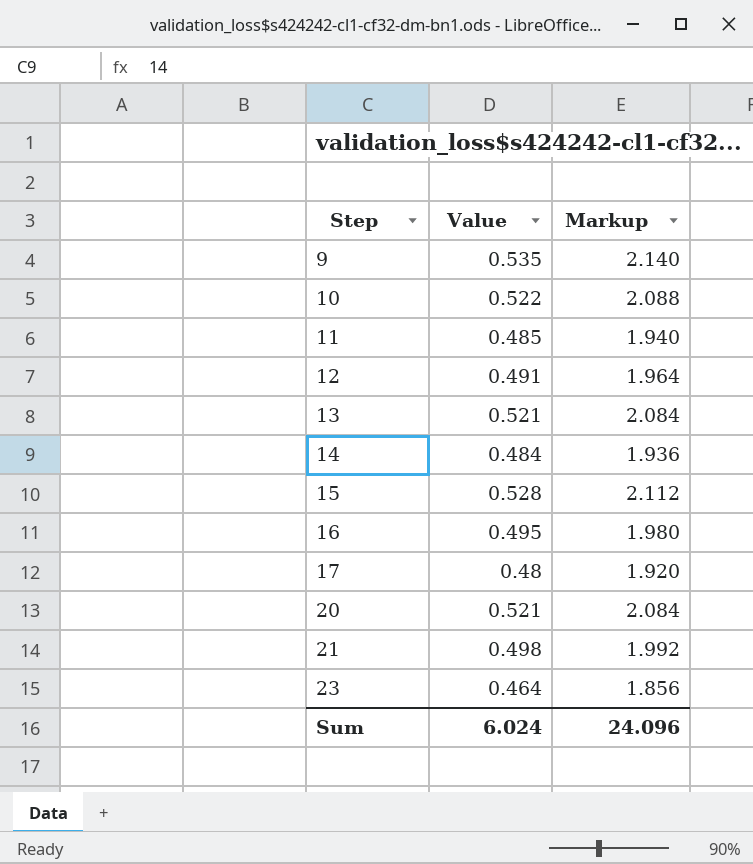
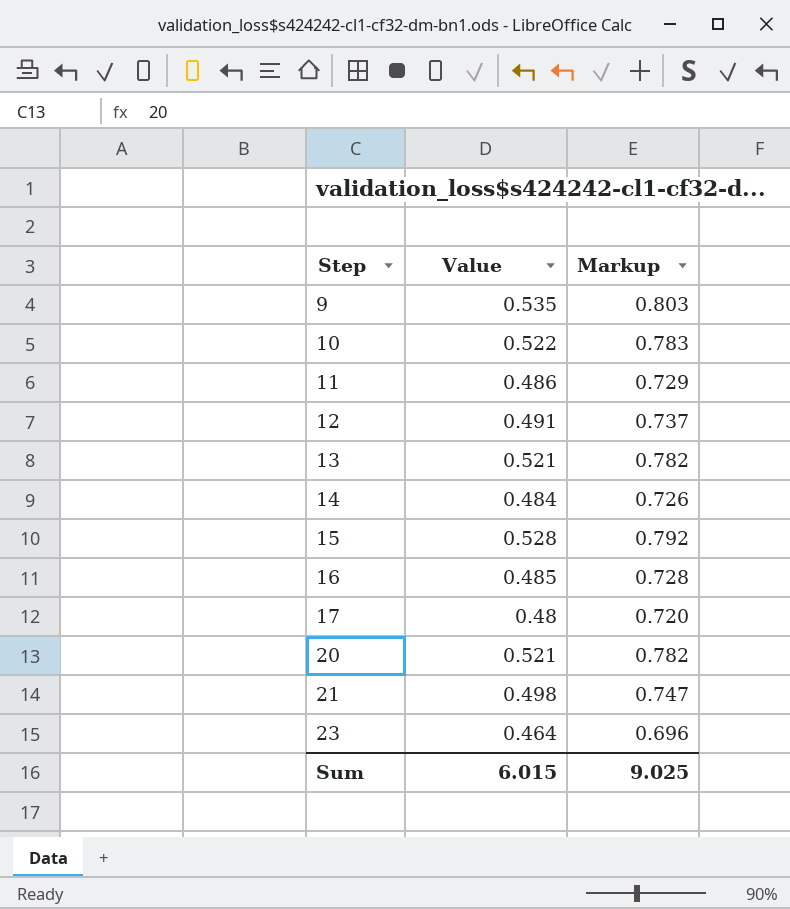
column Markup | formula: [Value] * 4 -> [Value] * 1.5
11 | Value: 0.485 -> 0.486
16 | Value: 0.495 -> 0.485
Sum | Value: 6.024 -> 6.015
Sum | Markup: 24.096 -> 9.025

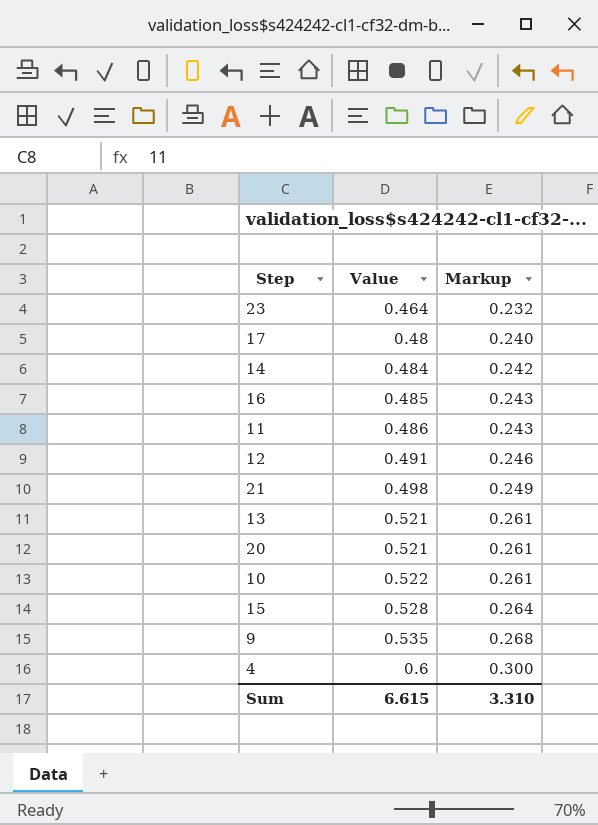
row order: Step ascending -> Value ascending
column Markup | formula: [Value] * 1.5 -> [Value] * 0.5
row 4: none -> 0.6 | 0.300
Sum | Value: 6.015 -> 6.615
Sum | Markup: 9.025 -> 3.310

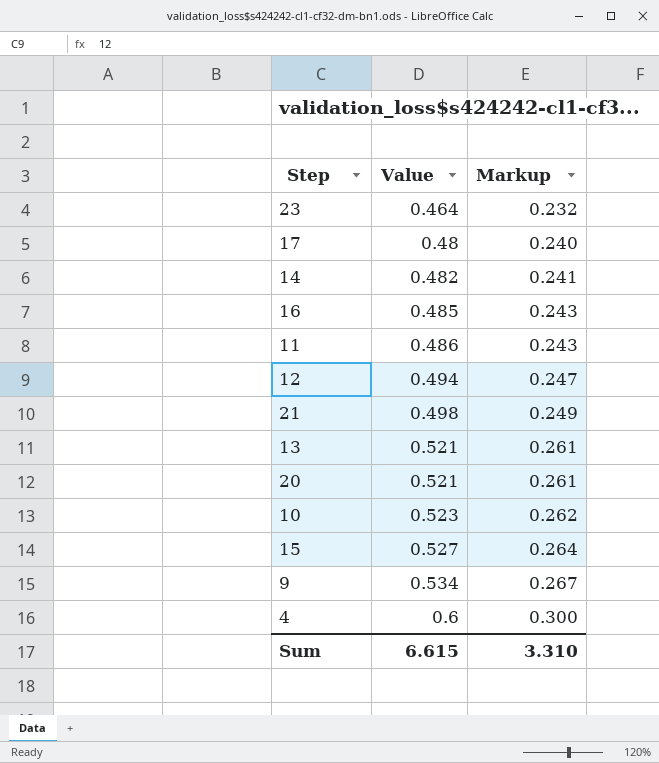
14 | Value: 0.484 -> 0.482
14 | Markup: 0.242 -> 0.241
12 | Value: 0.491 -> 0.494
12 | Markup: 0.246 -> 0.247
10 | Value: 0.522 -> 0.523
10 | Markup: 0.261 -> 0.262
15 | Value: 0.528 -> 0.527
9 | Value: 0.535 -> 0.534
9 | Markup: 0.268 -> 0.267

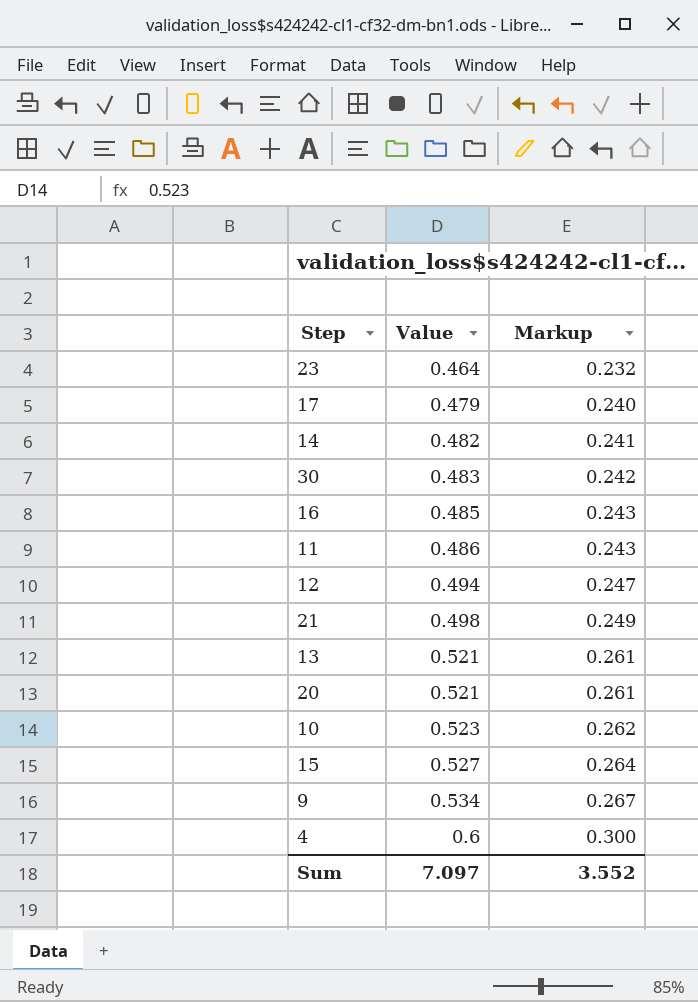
17 | Value: 0.48 -> 0.479
row 30: none -> 0.483 | 0.242
Sum | Value: 6.615 -> 7.097
Sum | Markup: 3.310 -> 3.552

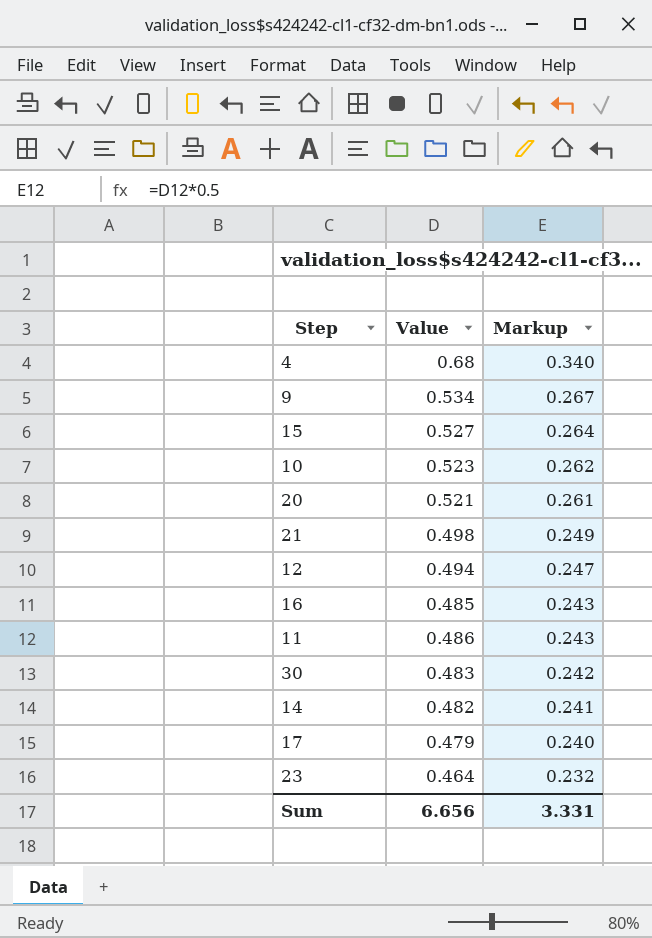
row order: Value ascending -> Markup descending
row 13: 0.521 | 0.261 -> none
4 | Value: 0.6 -> 0.68
4 | Markup: 0.300 -> 0.340
Sum | Value: 7.097 -> 6.656
Sum | Markup: 3.552 -> 3.331

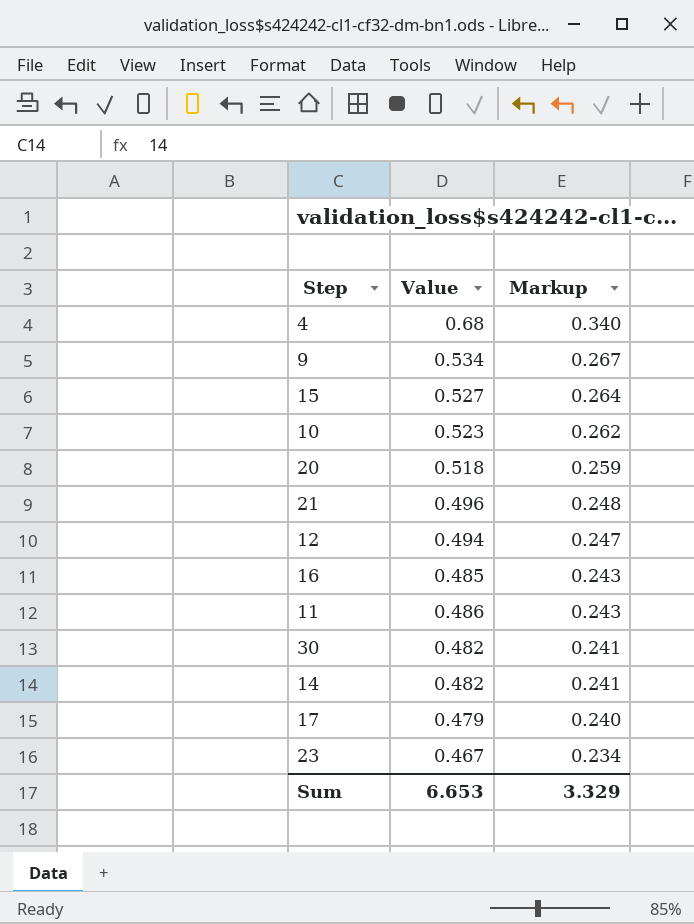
20 | Value: 0.521 -> 0.518
20 | Markup: 0.261 -> 0.259
21 | Value: 0.498 -> 0.496
21 | Markup: 0.249 -> 0.248
30 | Value: 0.483 -> 0.482
30 | Markup: 0.242 -> 0.241
23 | Value: 0.464 -> 0.467
23 | Markup: 0.232 -> 0.234
Sum | Value: 6.656 -> 6.653
Sum | Markup: 3.331 -> 3.329

